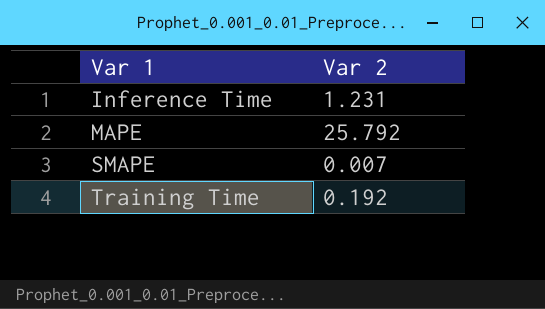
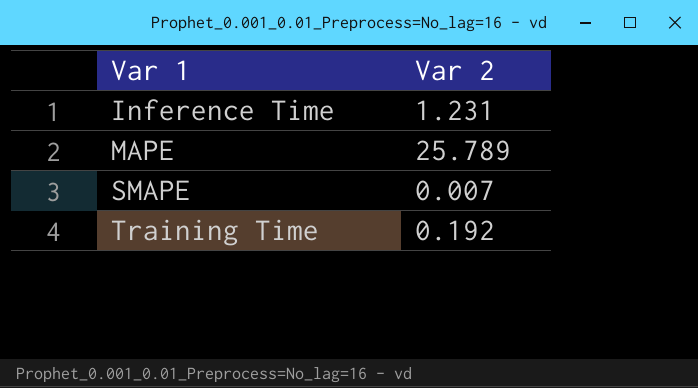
MAPE | Var 2: 25.792 -> 25.789

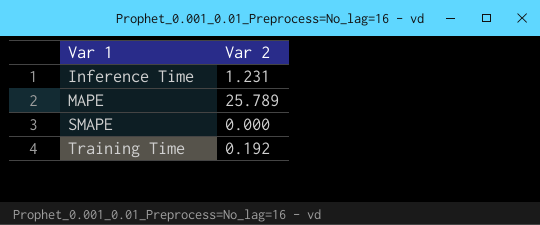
SMAPE | Var 2: 0.007 -> 0.000

